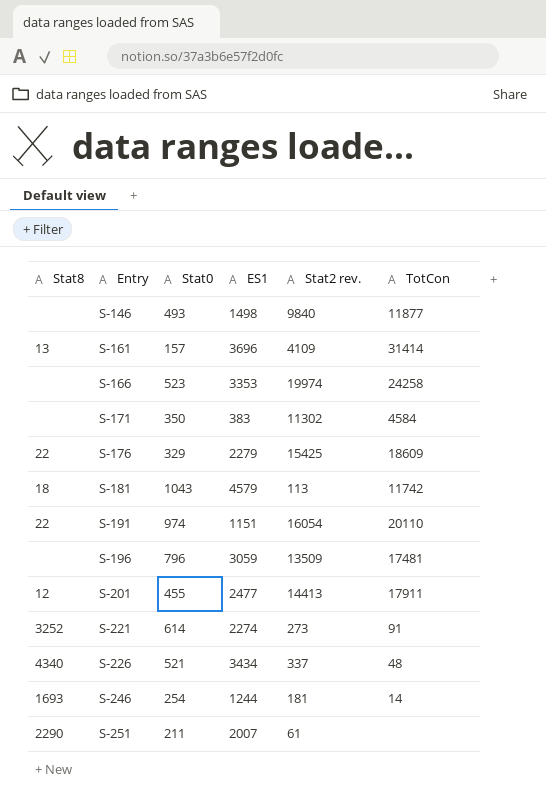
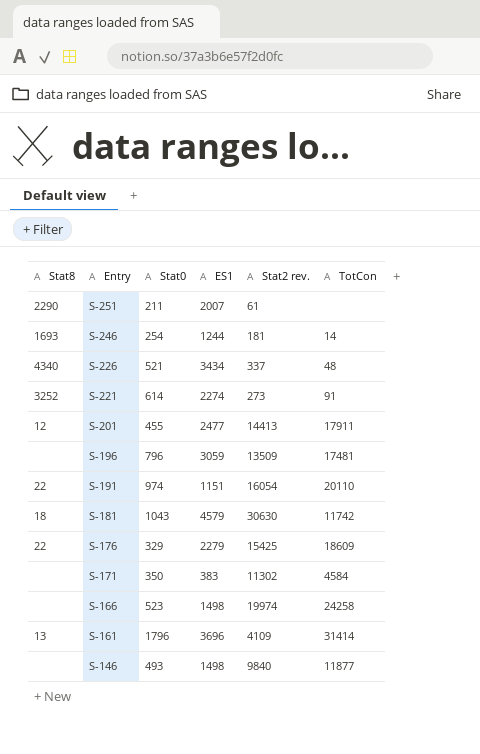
row order: Entry ascending -> Entry descending
S-181 | Stat2 rev.: 113 -> 30630
S-166 | ES1: 3353 -> 1498
S-161 | Stat0: 157 -> 1796

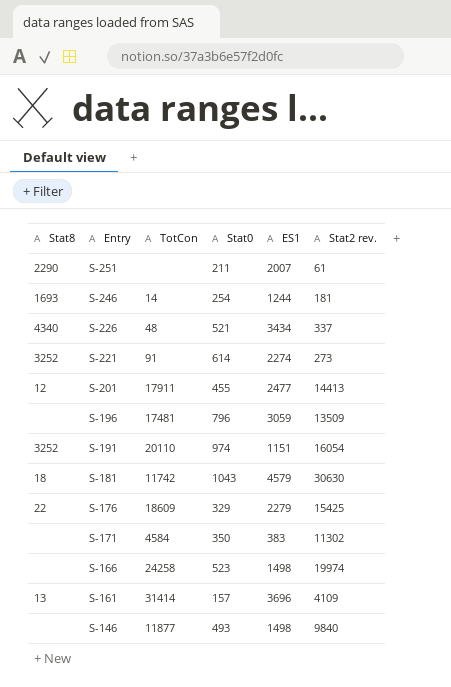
column TotCon | position: 6 -> 3
S-191 | Stat8: 22 -> 3252
S-161 | Stat0: 1796 -> 157

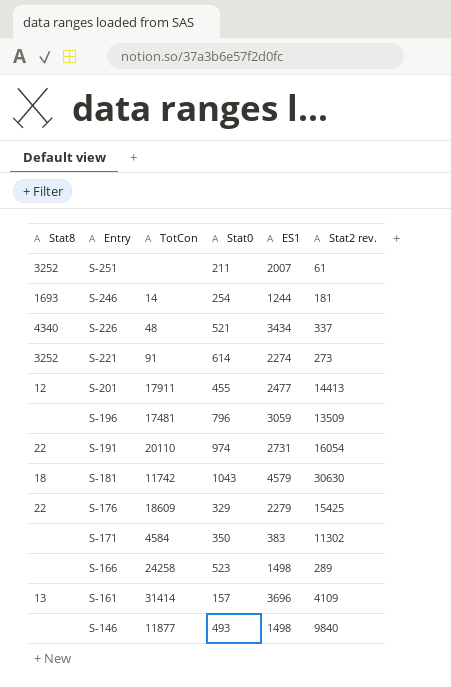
S-251 | Stat8: 2290 -> 3252
S-191 | Stat8: 3252 -> 22
S-191 | ES1: 1151 -> 2731
S-166 | Stat2 rev.: 19974 -> 289

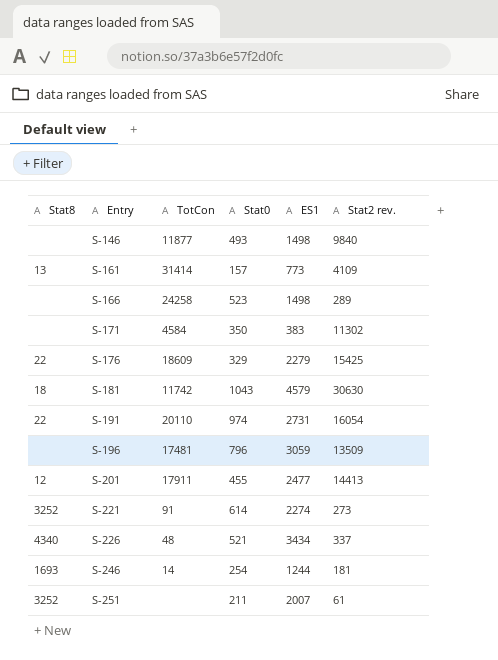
row order: Entry descending -> Entry ascending
S-161 | ES1: 3696 -> 773

